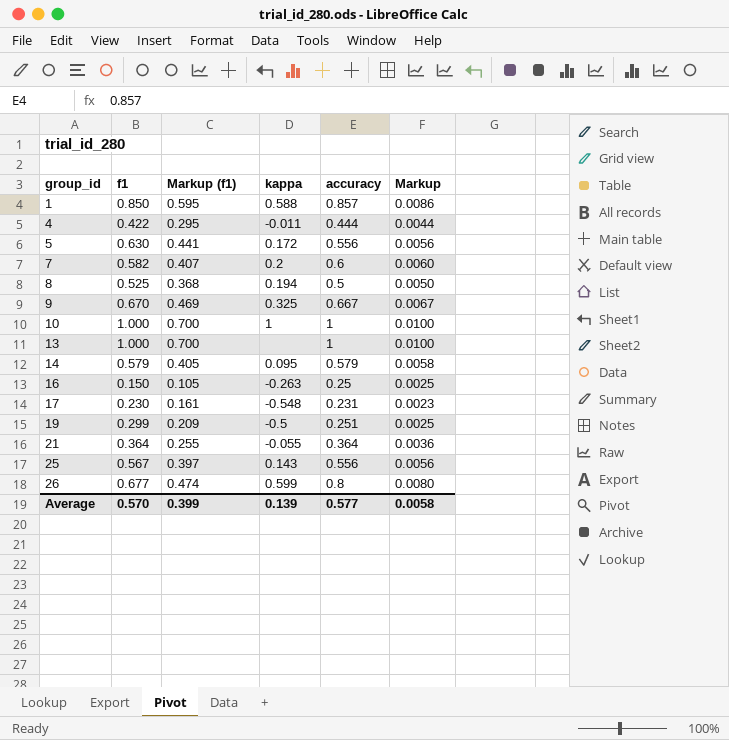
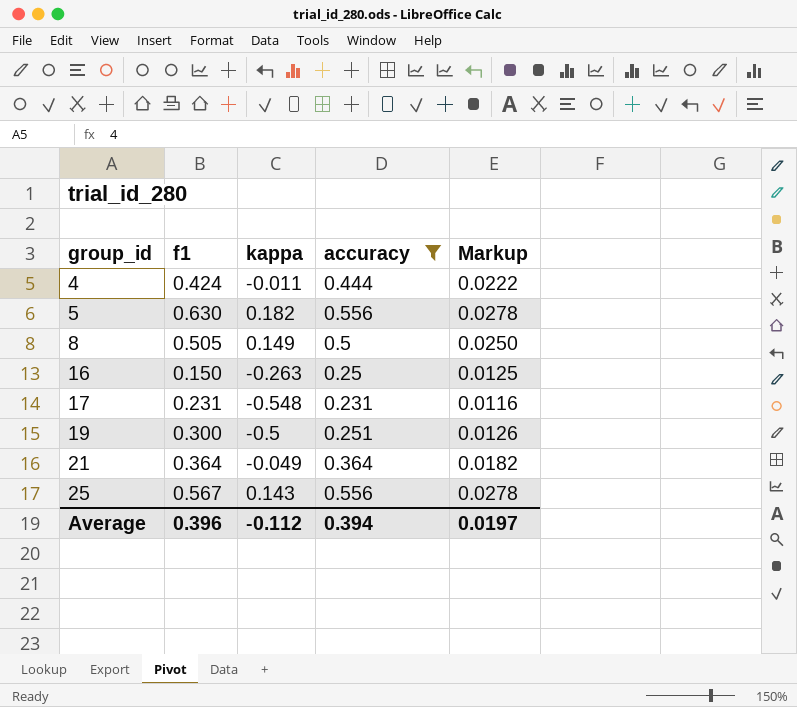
filter: none -> accuracy <= 0.556
column Markup (f1) | formula: [f1] * 0.7 -> none
column Markup | formula: [accuracy] * 0.01 -> [accuracy] * 0.05
4 | f1: 0.422 -> 0.424
5 | kappa: 0.172 -> 0.182
8 | f1: 0.525 -> 0.505
8 | kappa: 0.194 -> 0.149
17 | f1: 0.230 -> 0.231
19 | f1: 0.299 -> 0.300
21 | kappa: -0.055 -> -0.049
Average | f1: 0.570 -> 0.396
Average | kappa: 0.139 -> -0.112
Average | accuracy: 0.577 -> 0.394
Average | Markup: 0.0058 -> 0.0197

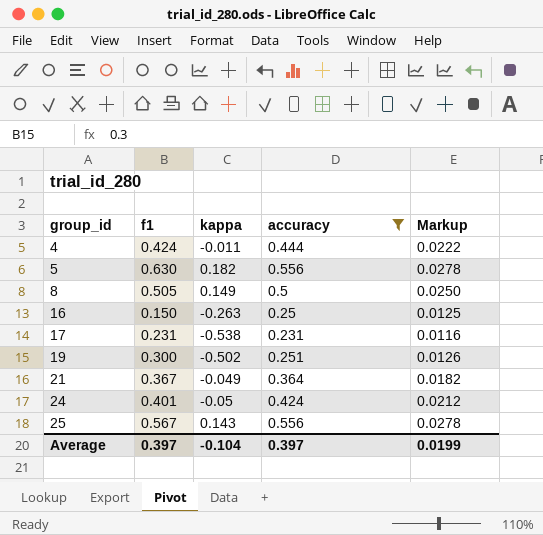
17 | kappa: -0.548 -> -0.538
19 | kappa: -0.5 -> -0.502
21 | f1: 0.364 -> 0.367
row 24: none -> 0.401 | -0.05 | 0.424 | 0.0212
Average | f1: 0.396 -> 0.397
Average | kappa: -0.112 -> -0.104
Average | accuracy: 0.394 -> 0.397
Average | Markup: 0.0197 -> 0.0199

